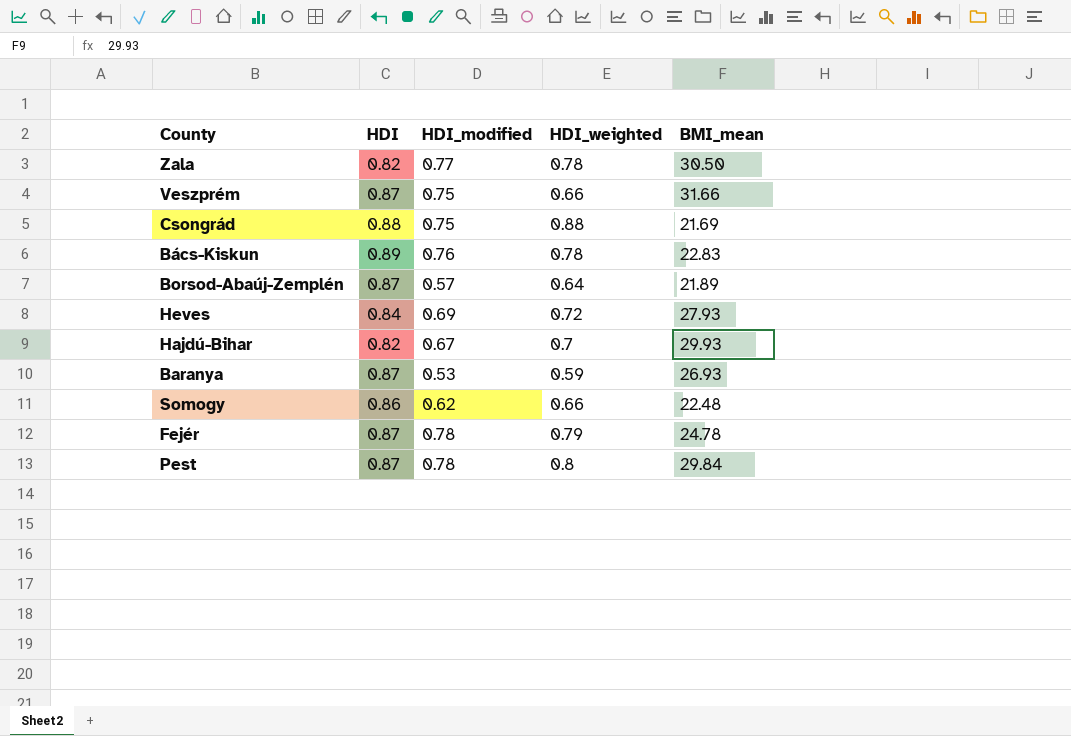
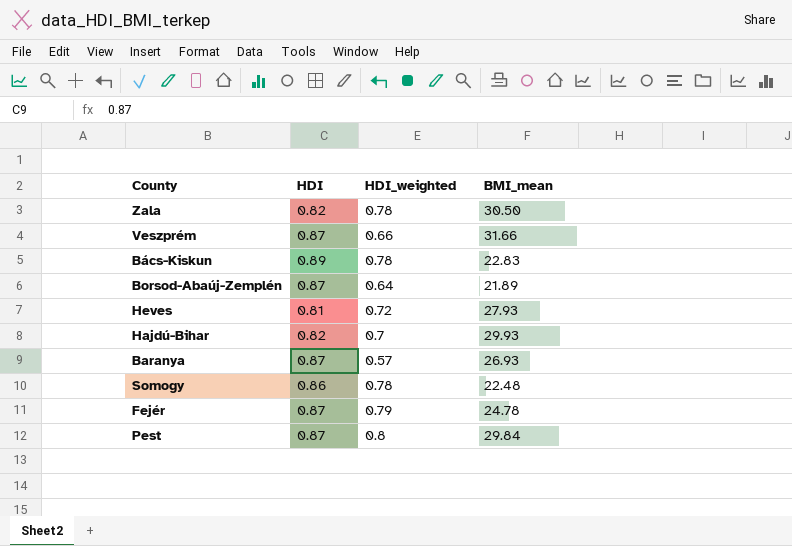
column HDI_modified | position: 3 -> none
row Csongrád: 0.88 | 0.75 | 0.88 | 21.69 -> none
Heves | HDI: 0.84 -> 0.81
Baranya | HDI_weighted: 0.59 -> 0.57
Somogy | HDI_weighted: 0.66 -> 0.78

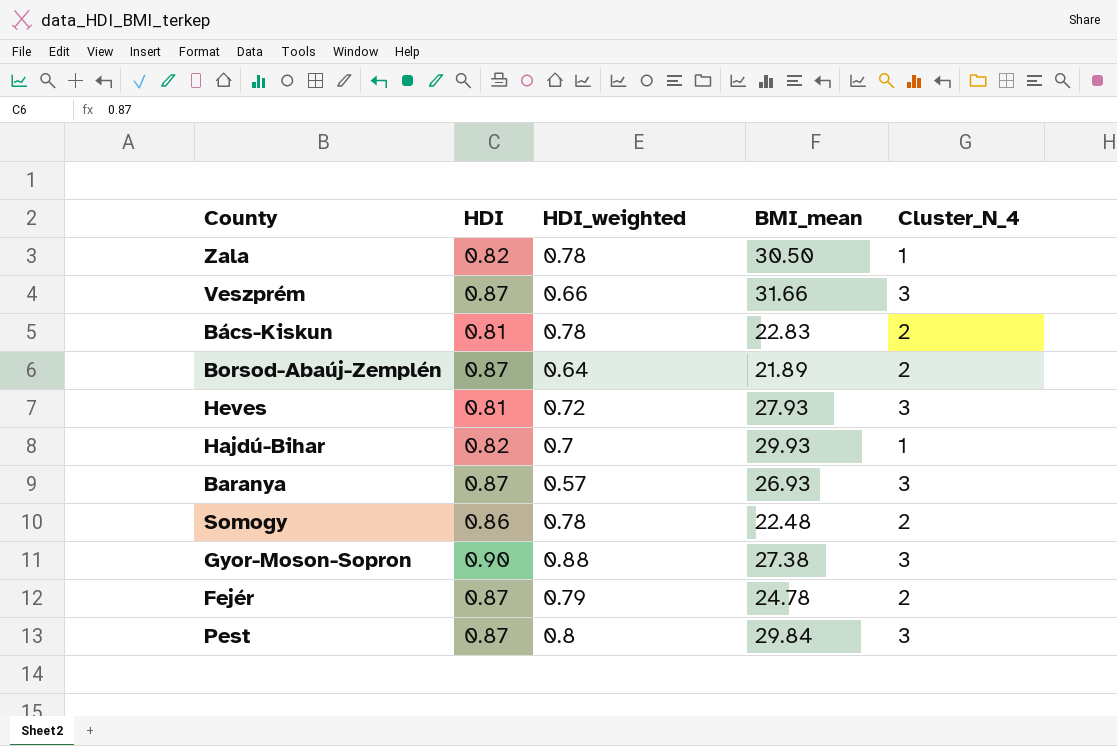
column Cluster_N_4 | position: none -> 5
Bács-Kiskun | HDI: 0.89 -> 0.81
row Gyor-Moson-Sopron: none -> 0.90 | 0.88 | 27.38 | 3

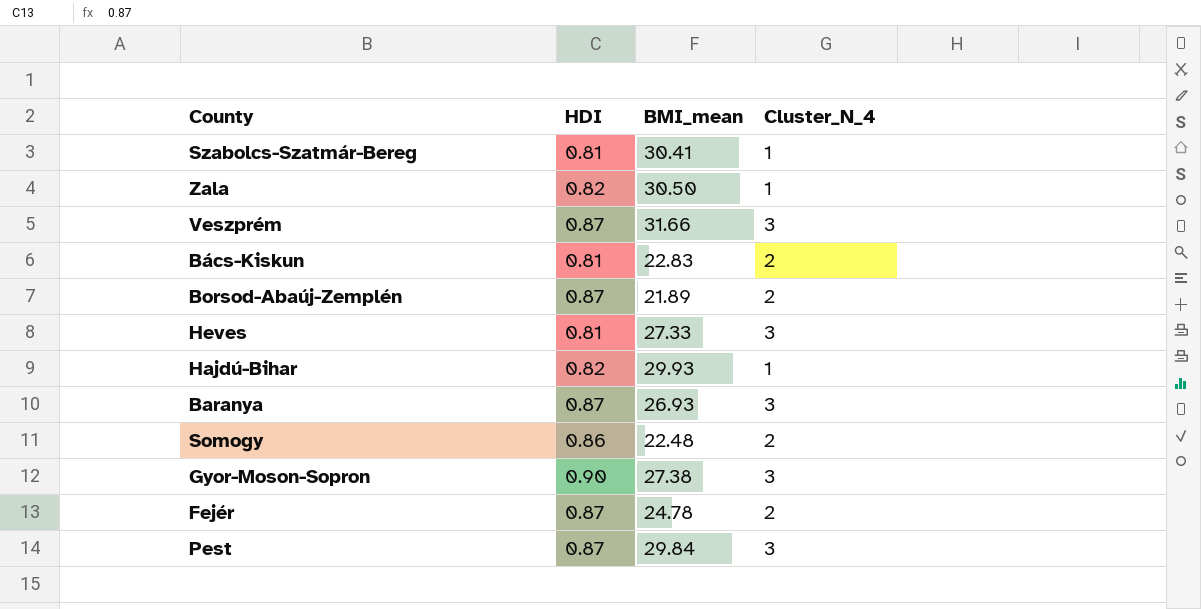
column HDI_weighted | position: 3 -> none
row Szabolcs-Szatmár-Bereg: none -> 0.81 | 30.41 | 1
Heves | BMI_mean: 27.93 -> 27.33

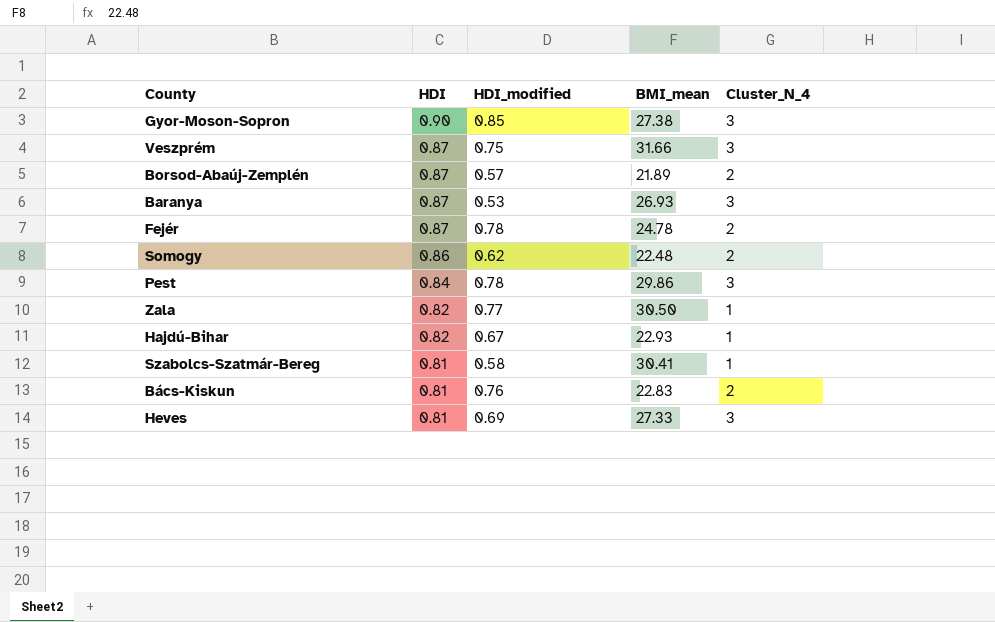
row order: none -> HDI descending
column HDI_modified | position: none -> 3
Pest | HDI: 0.87 -> 0.84
Pest | BMI_mean: 29.84 -> 29.86
Hajdú-Bihar | BMI_mean: 29.93 -> 22.93

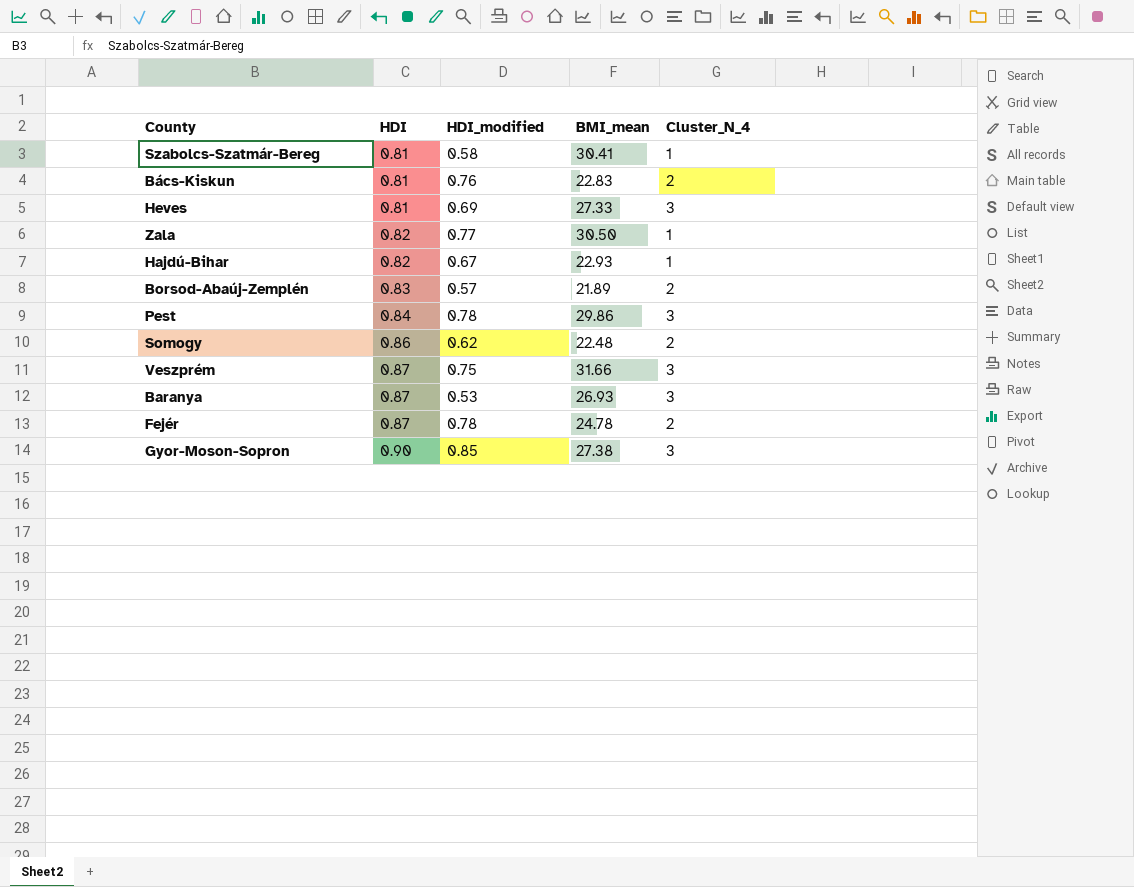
row order: HDI descending -> HDI ascending
Borsod-Abaúj-Zemplén | HDI: 0.87 -> 0.83

